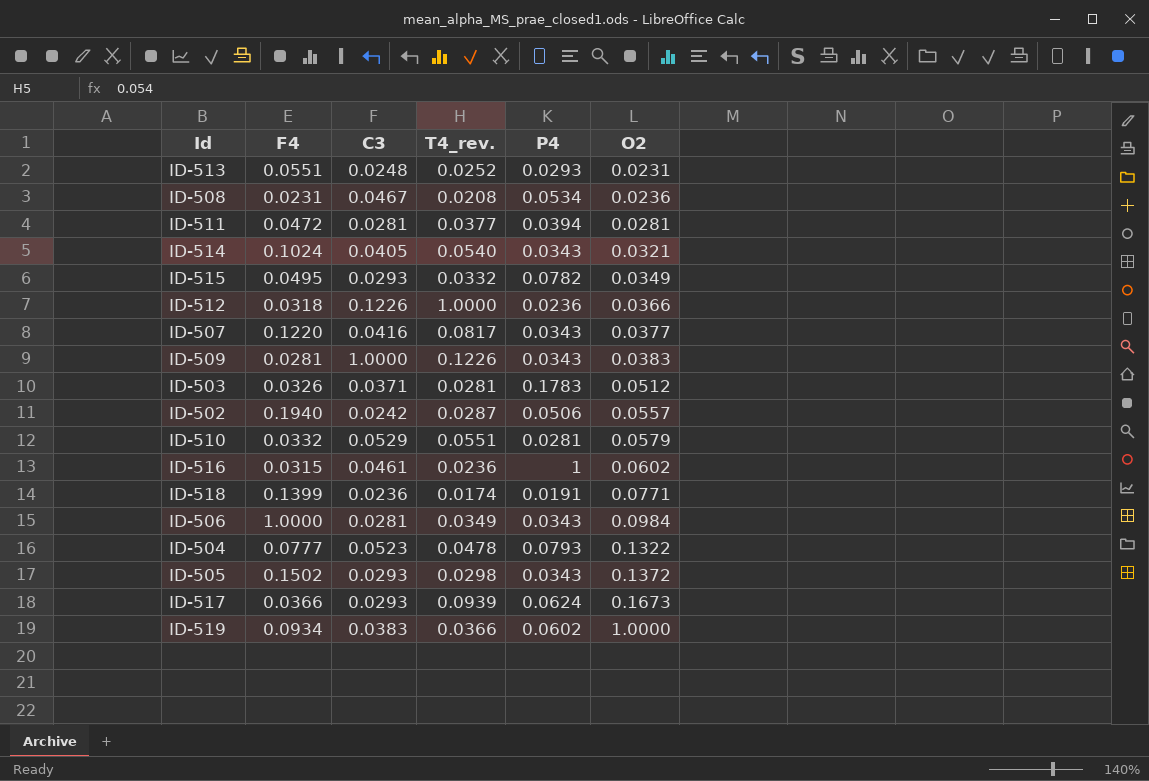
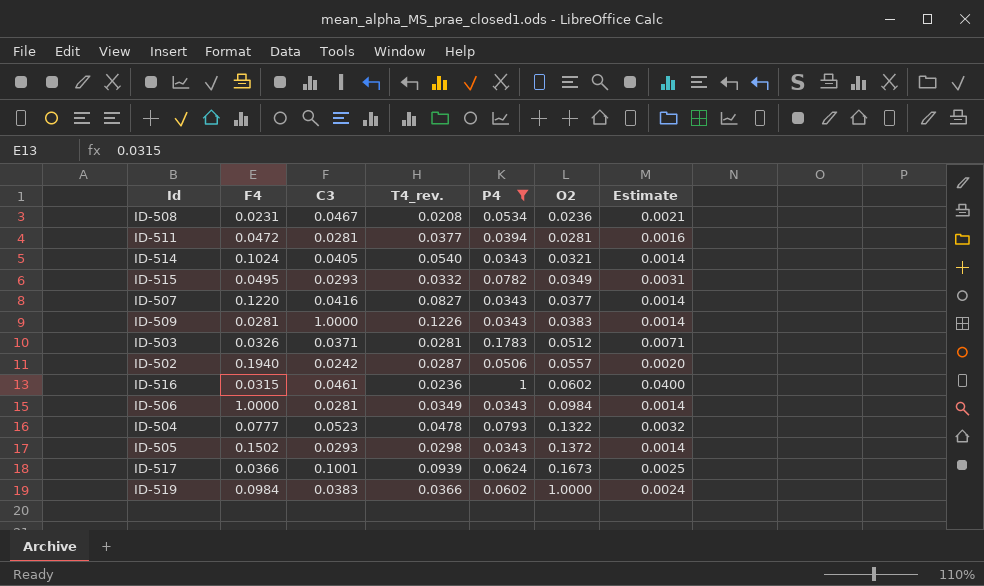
filter: none -> P4 >= 0.0343
column Estimate | formula: none -> [P4] * 0.04
ID-507 | T4_rev.: 0.0817 -> 0.0827
ID-517 | C3: 0.0293 -> 0.1001
ID-519 | F4: 0.0934 -> 0.0984

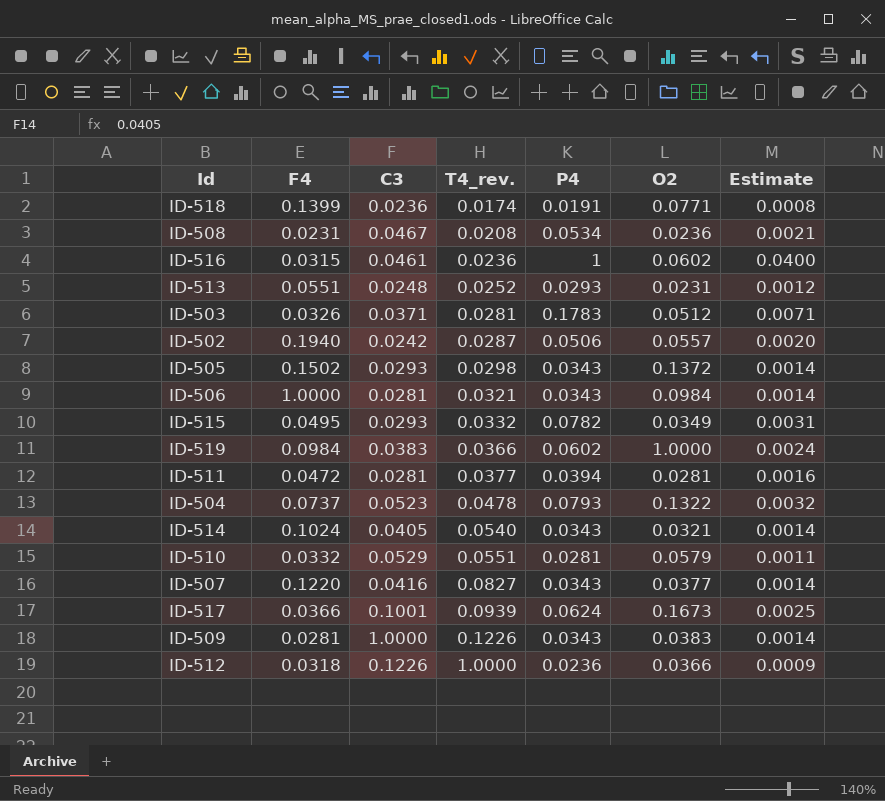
filter: P4 >= 0.0343 -> none
row order: O2 ascending -> T4_rev. ascending
ID-506 | T4_rev.: 0.0349 -> 0.0321
ID-504 | F4: 0.0777 -> 0.0737

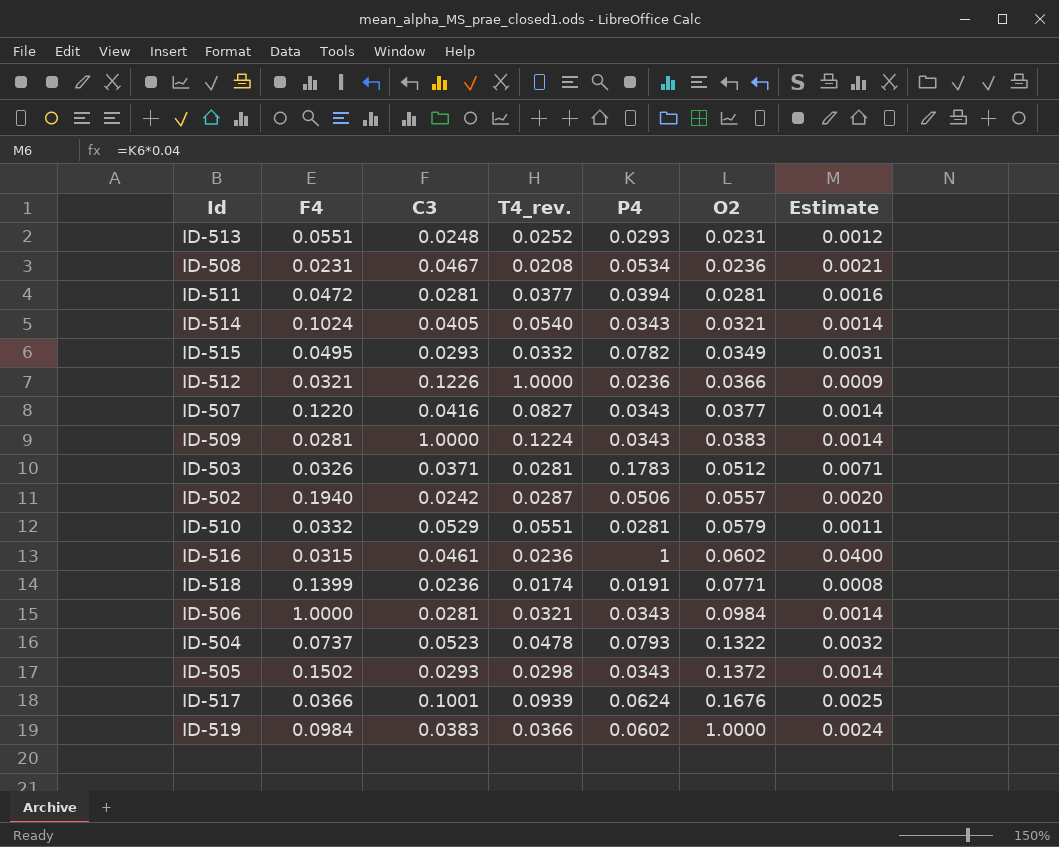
row order: T4_rev. ascending -> O2 ascending
ID-512 | F4: 0.0318 -> 0.0321
ID-509 | T4_rev.: 0.1226 -> 0.1224
ID-517 | O2: 0.1673 -> 0.1676

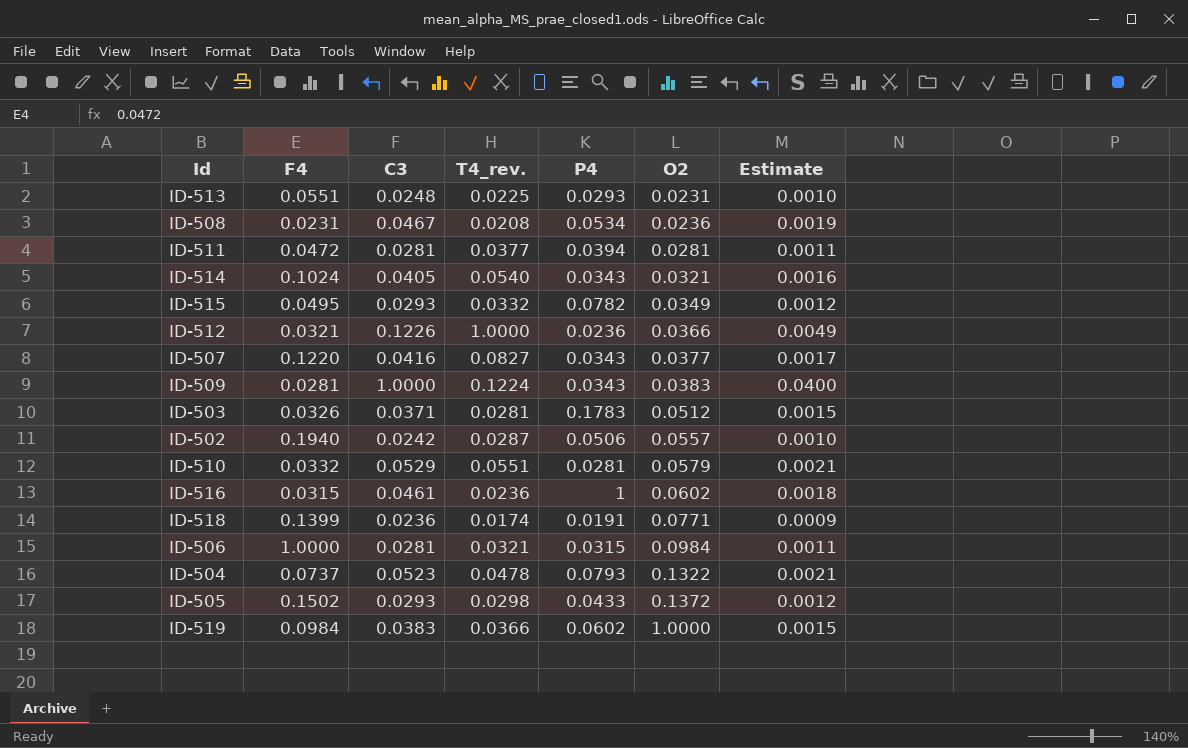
column Estimate | formula: [P4] * 0.04 -> [C3] * 0.04
row ID-517: 0.0366 | 0.1001 | 0.0939 | 0.0624 | 0.1676 | 0.0025 -> none
ID-513 | T4_rev.: 0.0252 -> 0.0225
ID-506 | P4: 0.0343 -> 0.0315
ID-505 | P4: 0.0343 -> 0.0433

